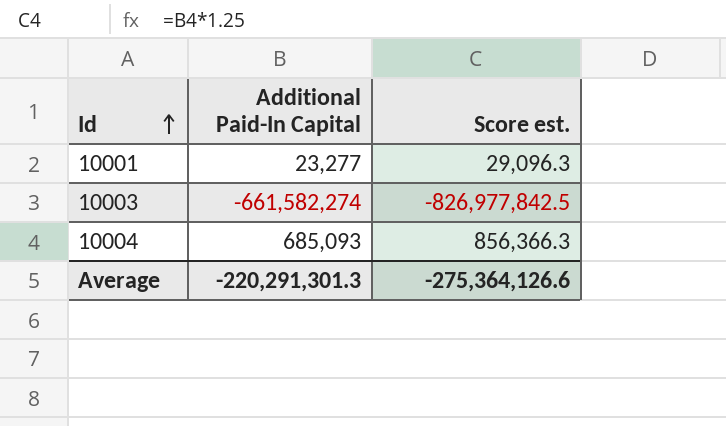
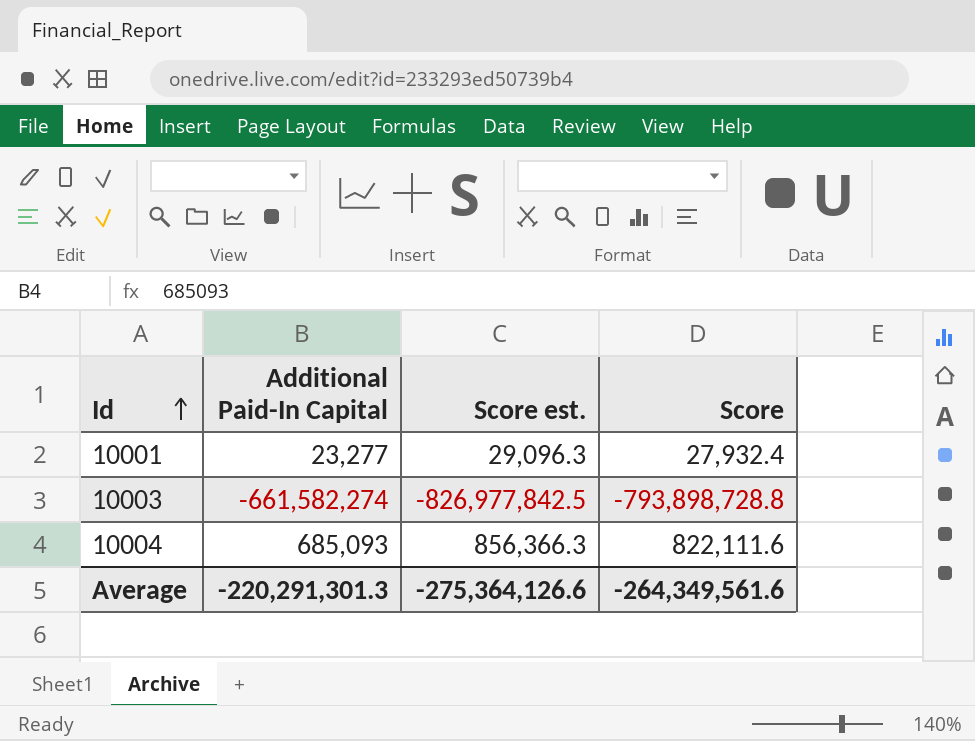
column Score | formula: none -> [Additional Paid-In Capital] * 1.2

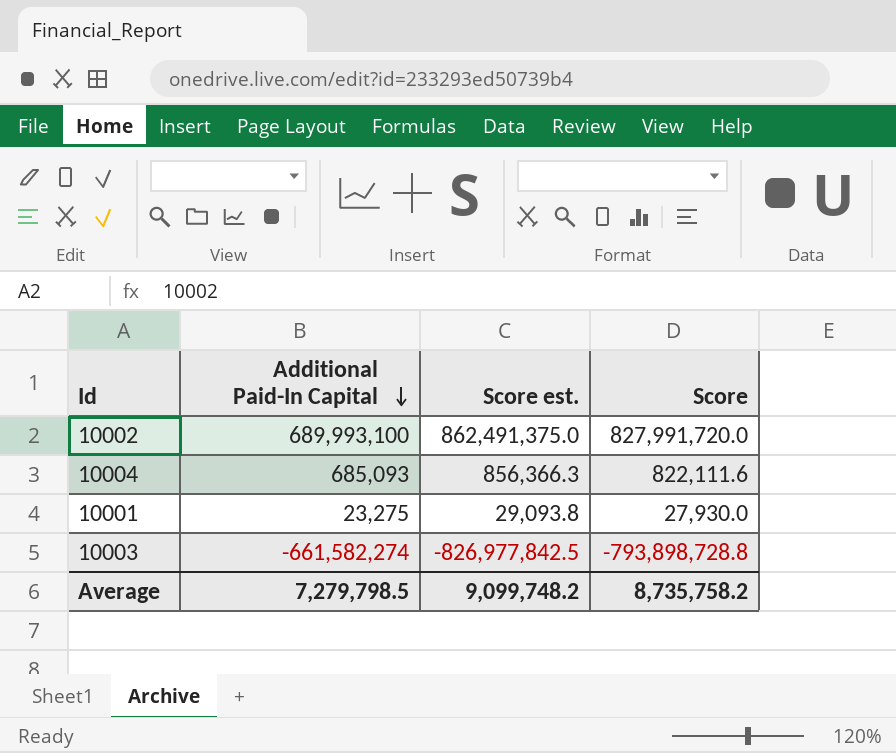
row order: Id ascending -> Additional Paid-In Capital descending
row 10002: none -> 689,993,100 | 862,491,375.0 | 827,991,720.0
10001 | Additional Paid-In Capital: 23,277 -> 23,275
10001 | Score est.: 29,096.3 -> 29,093.8
10001 | Score: 27,932.4 -> 27,930.0
Average | Additional Paid-In Capital: -220,291,301.3 -> 7,279,798.5
Average | Score est.: -275,364,126.6 -> 9,099,748.2
Average | Score: -264,349,561.6 -> 8,735,758.2

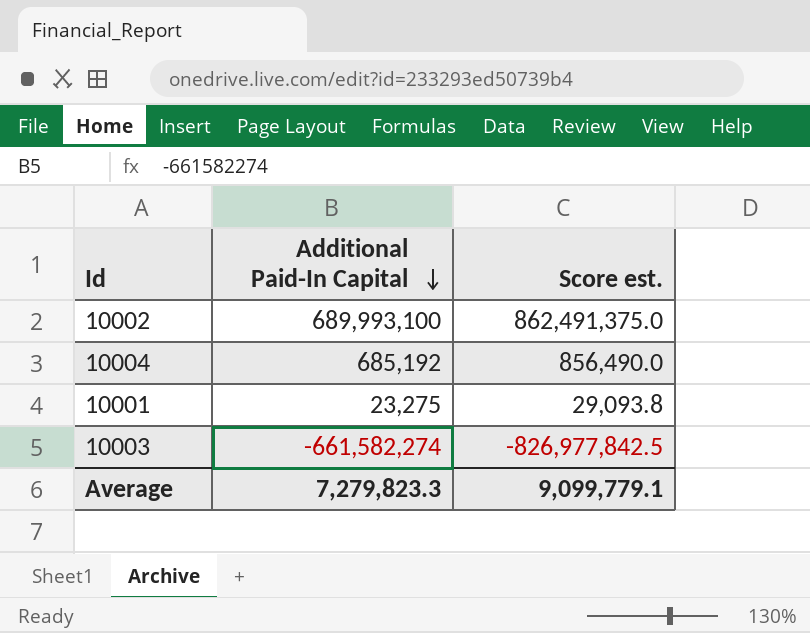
column Score | formula: [Additional Paid-In Capital] * 1.2 -> none
10004 | Additional Paid-In Capital: 685,093 -> 685,192
10004 | Score est.: 856,366.3 -> 856,490.0
Average | Additional Paid-In Capital: 7,279,798.5 -> 7,279,823.3
Average | Score est.: 9,099,748.2 -> 9,099,779.1

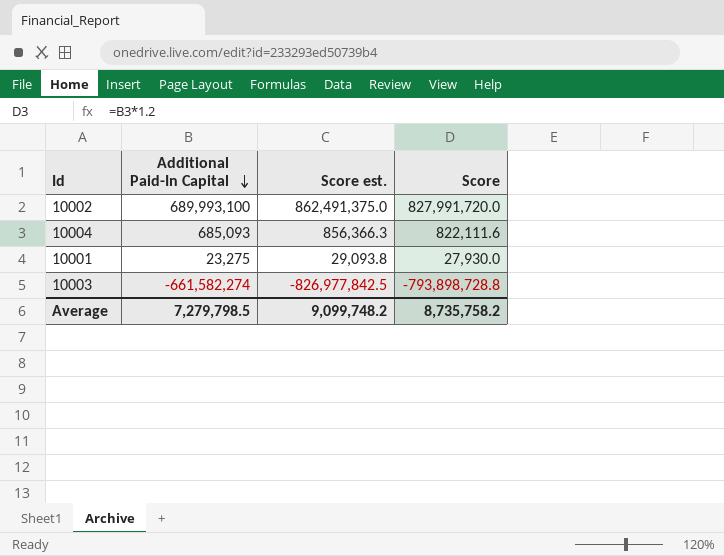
column Score | formula: none -> [Additional Paid-In Capital] * 1.2
10004 | Additional Paid-In Capital: 685,192 -> 685,093
10004 | Score est.: 856,490.0 -> 856,366.3
Average | Additional Paid-In Capital: 7,279,823.3 -> 7,279,798.5
Average | Score est.: 9,099,779.1 -> 9,099,748.2

